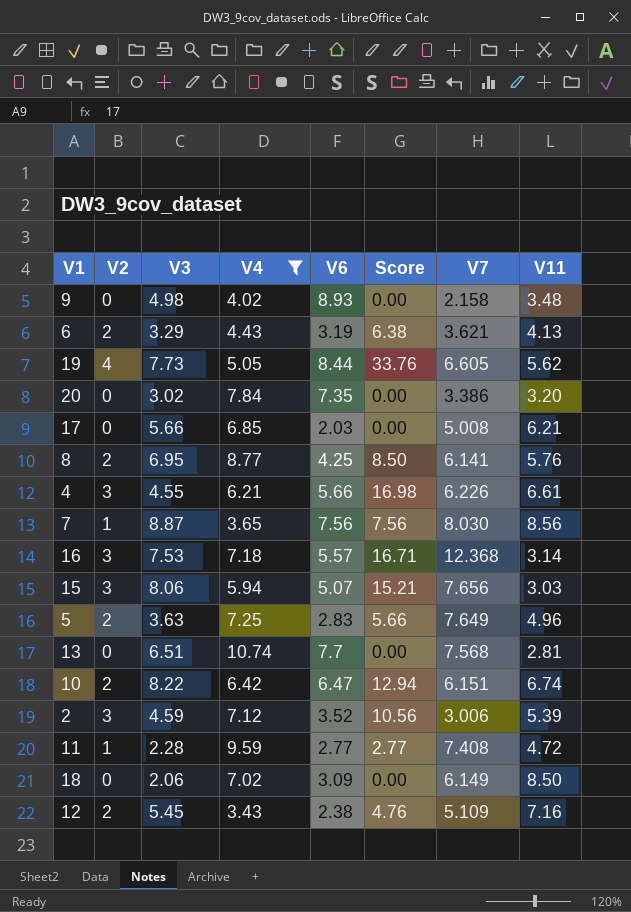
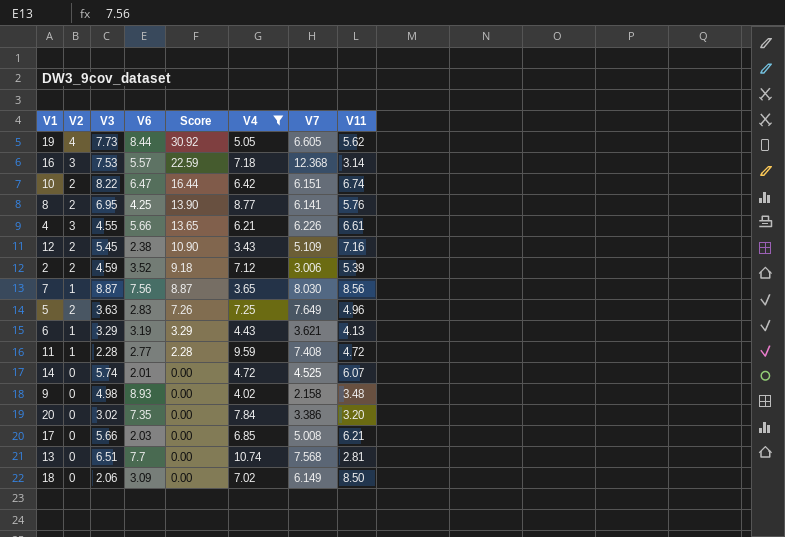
row order: none -> Score descending
column Score | formula: [V2] * [V6] -> [V2] * [V3]
column V4 | position: 4 -> 6
row 15: 3 | 8.06 | 5.94 | 5.07 | 15.21 | 7.656 | 3.03 -> none
2 | V2: 3 -> 2
6 | V2: 2 -> 1
row 14: none -> 0 | 5.74 | 2.01 | 0.00 | 4.72 | 4.525 | 6.07

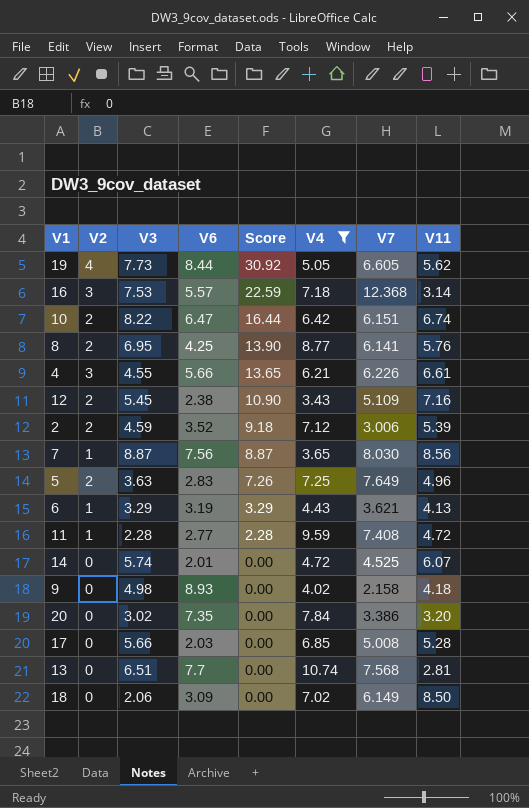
9 | V11: 3.48 -> 4.18
17 | V11: 6.21 -> 5.28

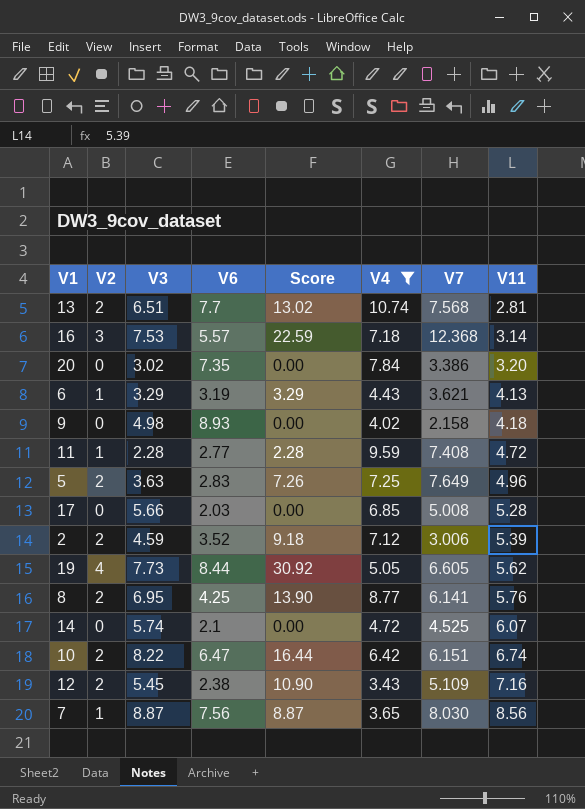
row order: Score descending -> V11 ascending
row 4: 3 | 4.55 | 5.66 | 13.65 | 6.21 | 6.226 | 6.61 -> none
row 18: 0 | 2.06 | 3.09 | 0.00 | 7.02 | 6.149 | 8.50 -> none
13 | V2: 0 -> 2
13 | Score: 0.00 -> 13.02
14 | V6: 2.01 -> 2.1

